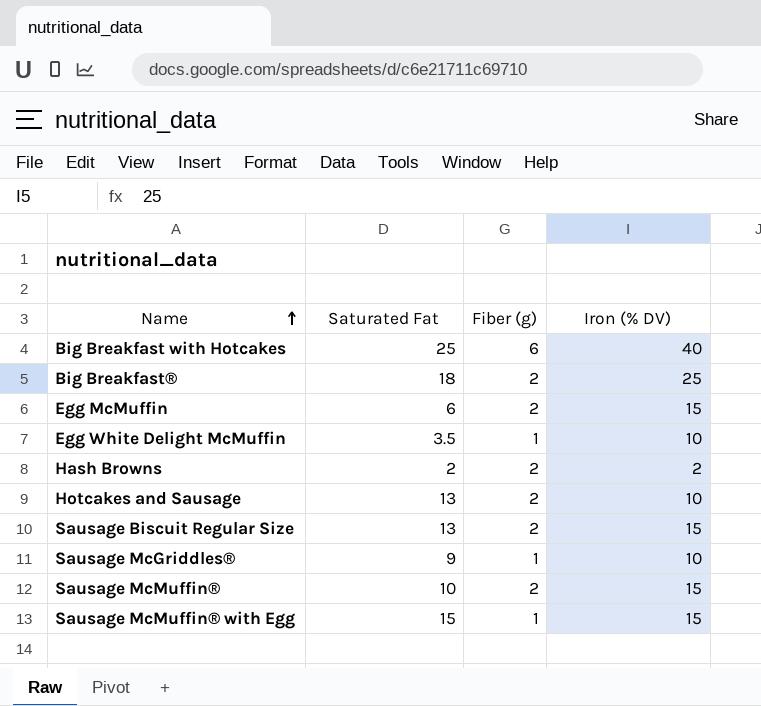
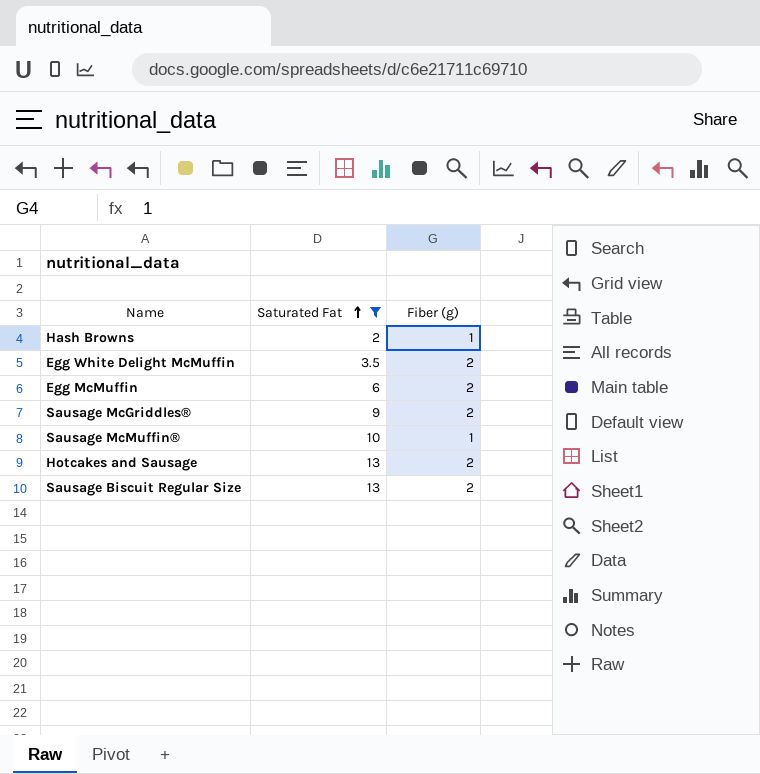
filter: none -> Saturated Fat <= 13
row order: Name ascending -> Saturated Fat ascending
column Iron (% DV) | position: 4 -> none
Hash Browns | Fiber (g): 2 -> 1
Egg White Delight McMuffin | Fiber (g): 1 -> 2
Sausage McGriddles® | Fiber (g): 1 -> 2
Sausage McMuffin® | Fiber (g): 2 -> 1

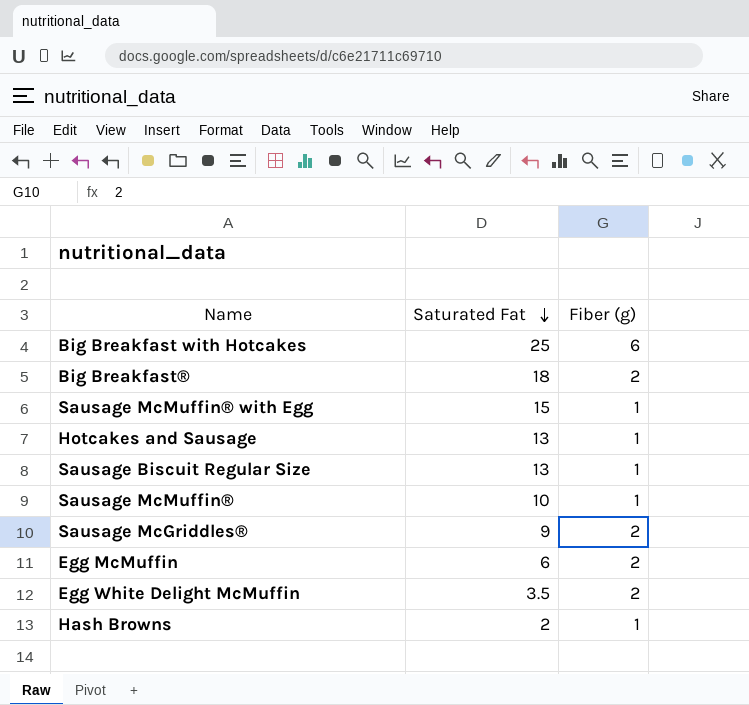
filter: Saturated Fat <= 13 -> none
row order: Saturated Fat ascending -> Saturated Fat descending
Hotcakes and Sausage | Fiber (g): 2 -> 1
Sausage Biscuit Regular Size | Fiber (g): 2 -> 1

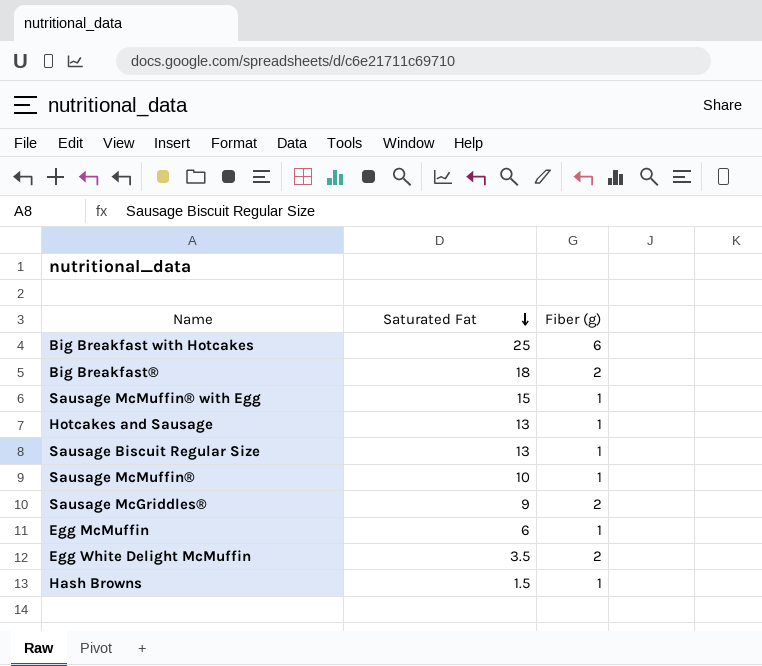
Egg McMuffin | Fiber (g): 2 -> 1
Hash Browns | Saturated Fat: 2 -> 1.5

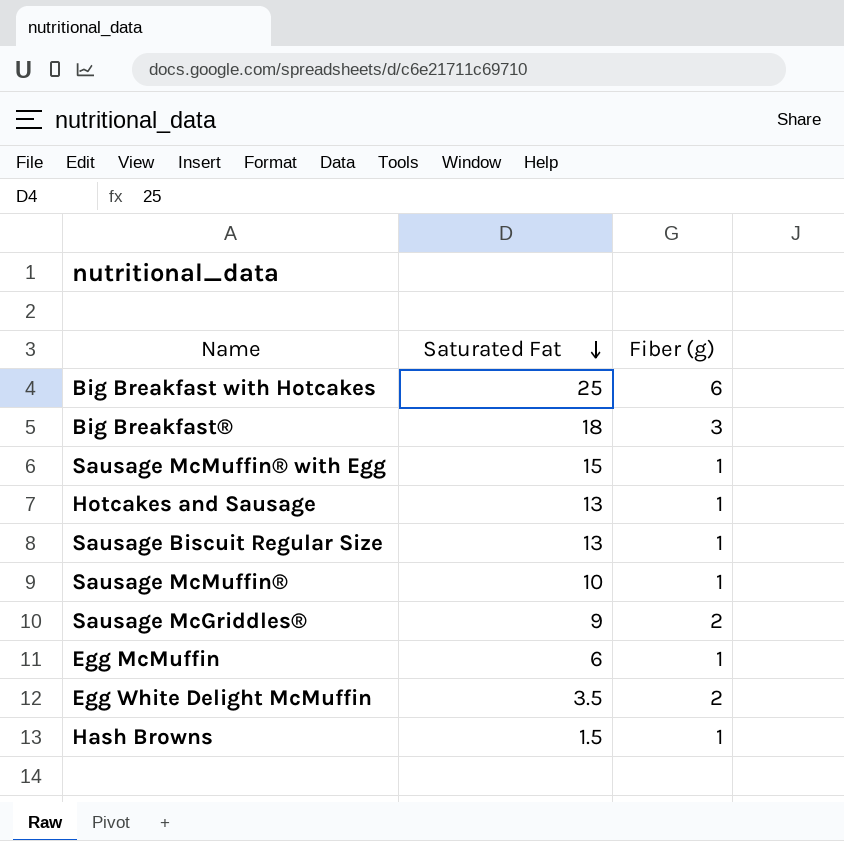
Big Breakfast® | Fiber (g): 2 -> 3

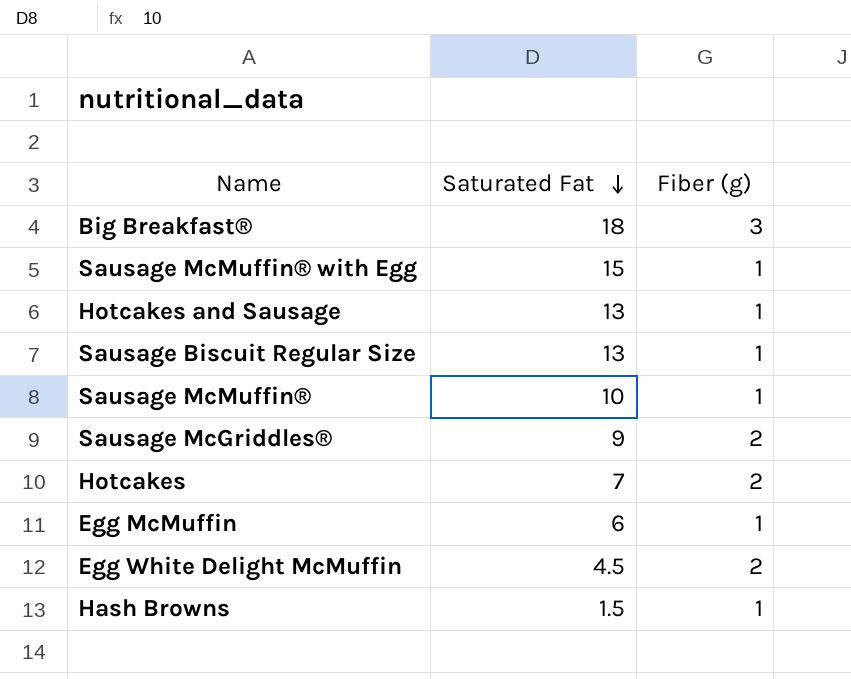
row Big Breakfast with Hotcakes: 25 | 6 -> none
row Hotcakes: none -> 7 | 2
Egg White Delight McMuffin | Saturated Fat: 3.5 -> 4.5

